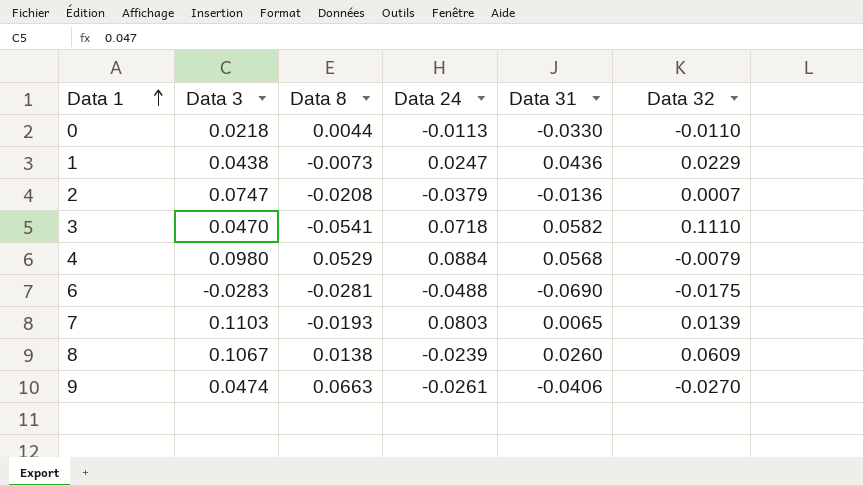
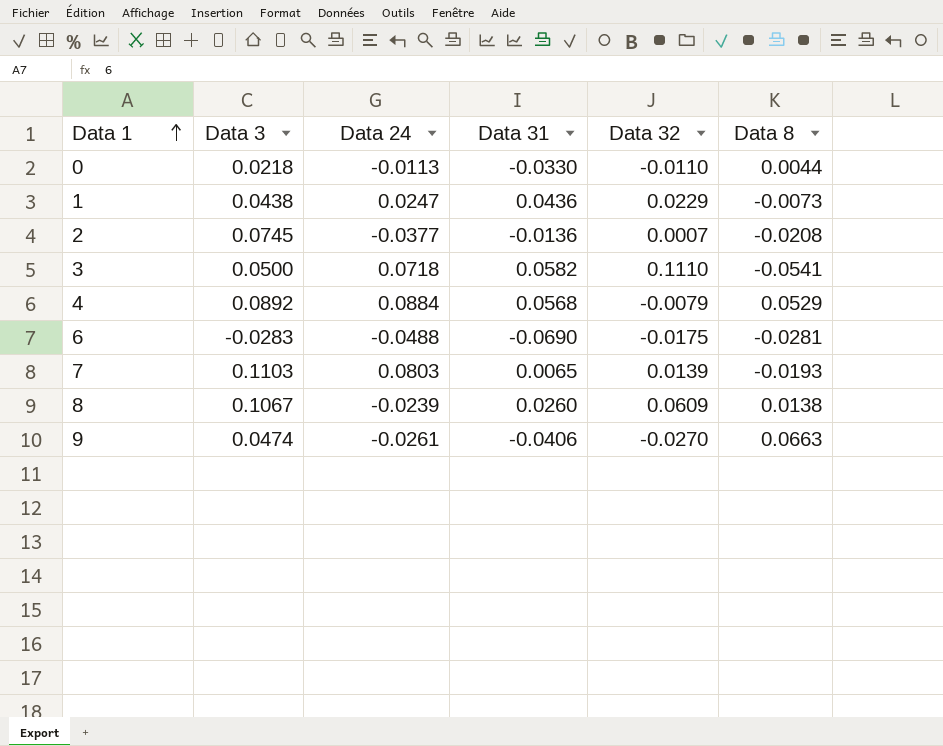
column Data 8 | position: 3 -> 6
2 | Data 3: 0.0747 -> 0.0745
2 | Data 24: -0.0379 -> -0.0377
3 | Data 3: 0.0470 -> 0.0500
4 | Data 3: 0.0980 -> 0.0892

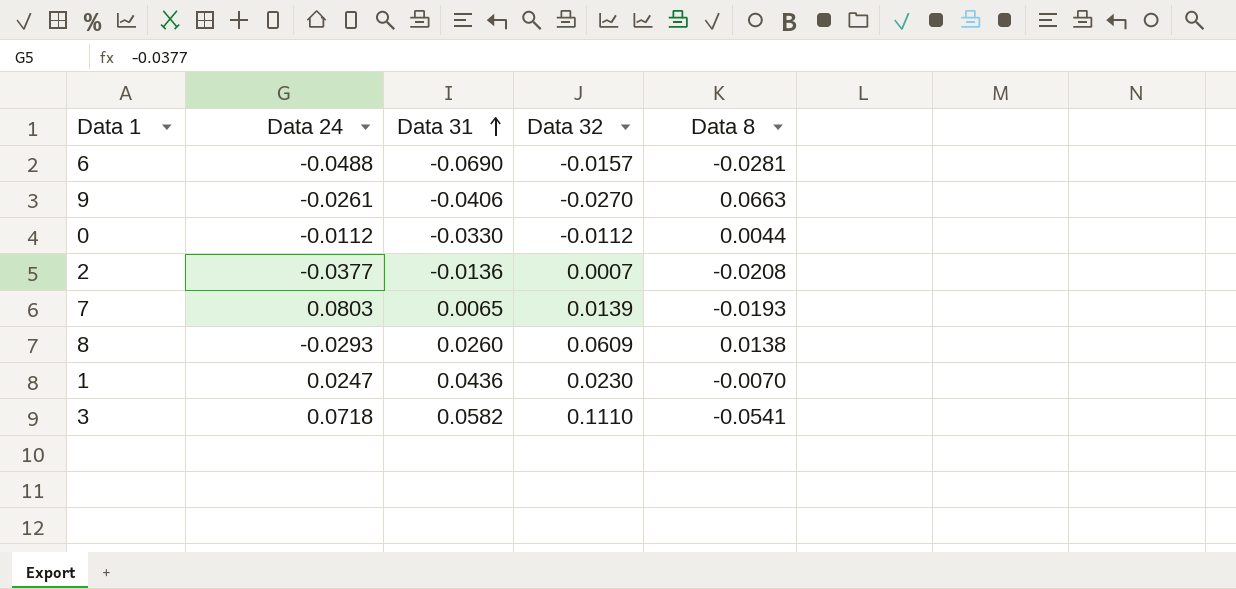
row order: Data 1 ascending -> Data 31 ascending
column Data 3 | position: 2 -> none
row 4: 0.0892 | 0.0884 | 0.0568 | -0.0079 | 0.0529 -> none
6 | Data 32: -0.0175 -> -0.0157
0 | Data 24: -0.0113 -> -0.0112
0 | Data 32: -0.0110 -> -0.0112
8 | Data 24: -0.0239 -> -0.0293
1 | Data 32: 0.0229 -> 0.0230
1 | Data 8: -0.0073 -> -0.0070

